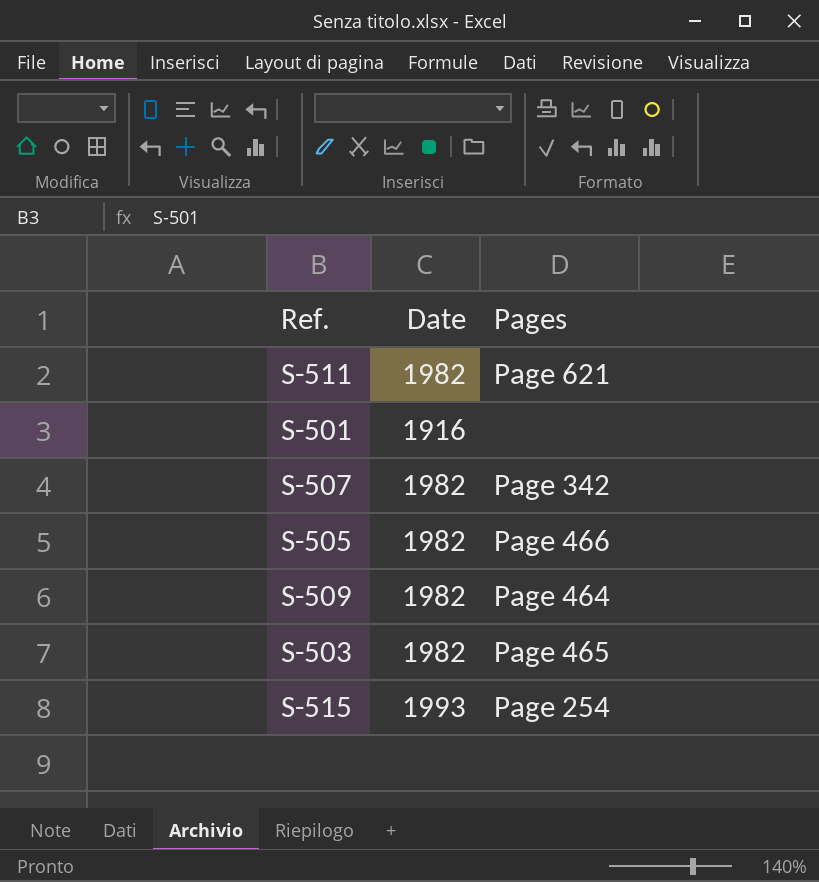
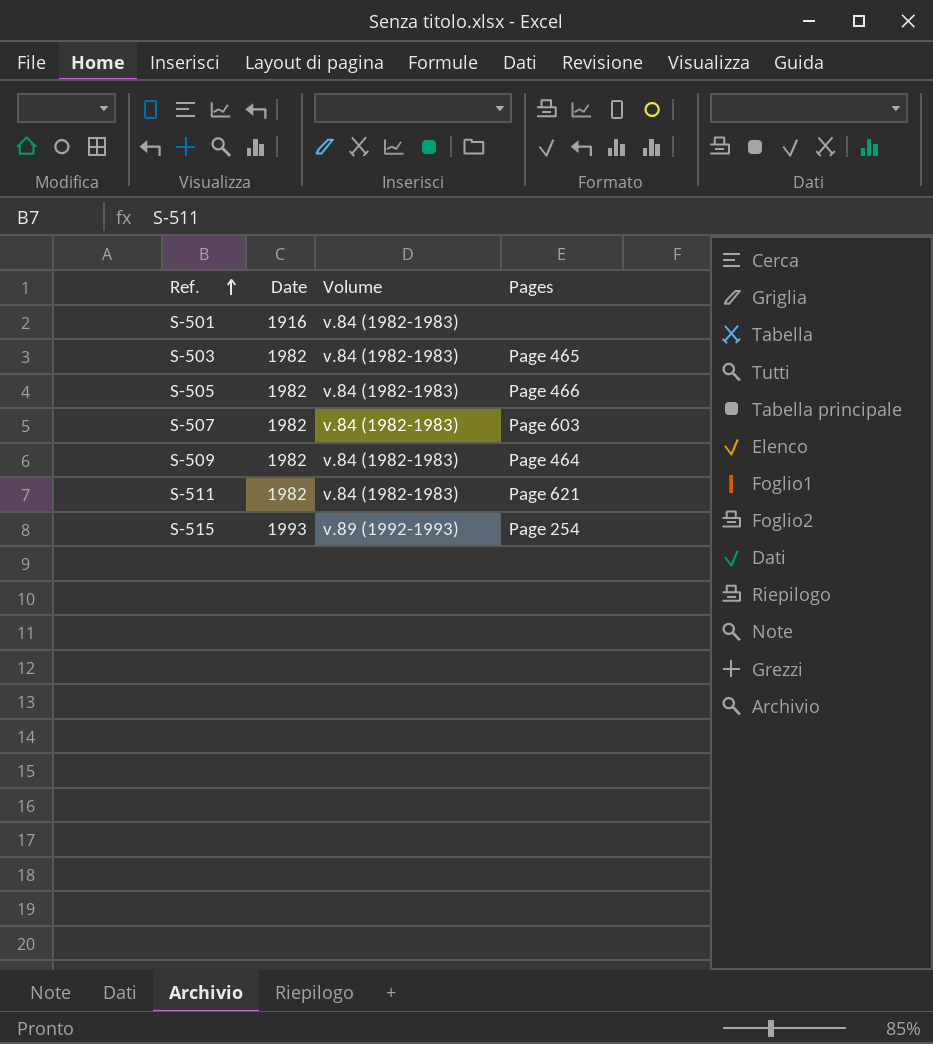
row order: none -> Ref. ascending
column Volume | position: none -> 3
S-507 | Pages: Page 342 -> Page 603

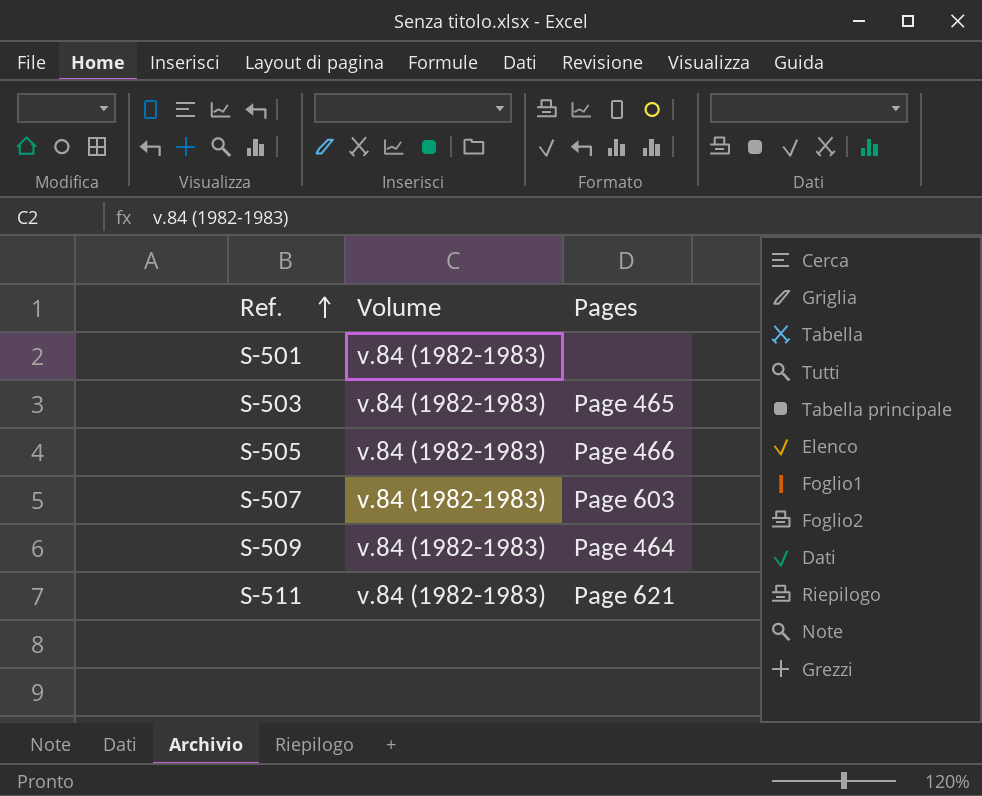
column Date | position: 2 -> none
row S-515: 1993 | v.89 (1992-1993) | Page 254 -> none

